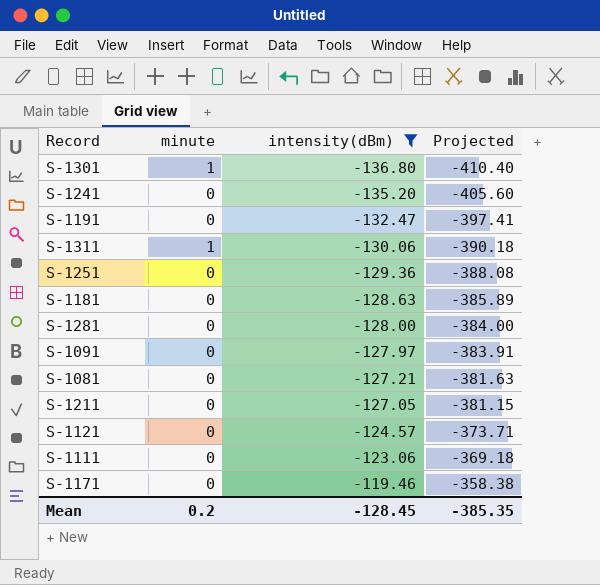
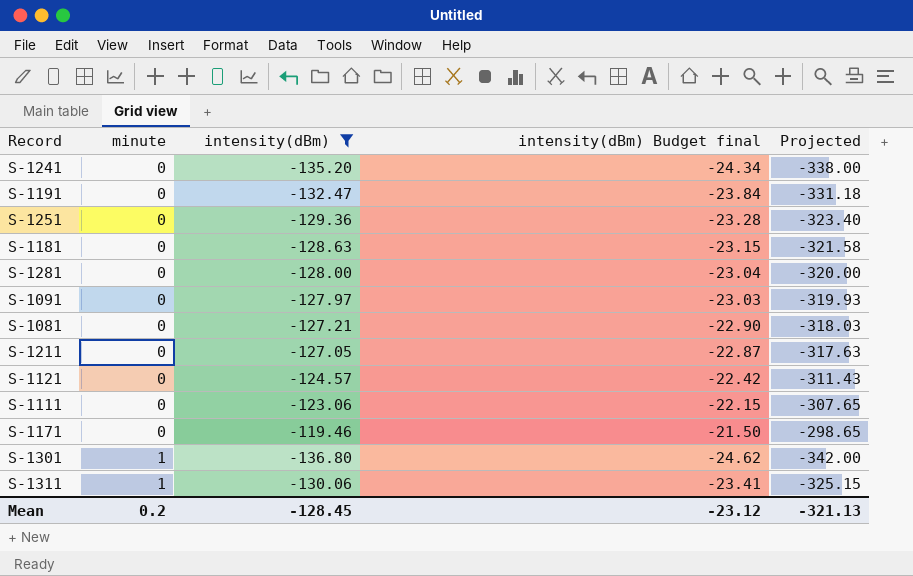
row order: intensity(dBm) ascending -> minute ascending
column intensity(dBm) Budget final | formula: none -> [intensity(dBm)] * 0.18
column Projected | formula: [intensity(dBm)] * 3 -> [intensity(dBm)] * 2.5
Mean | Projected: -385.35 -> -321.13

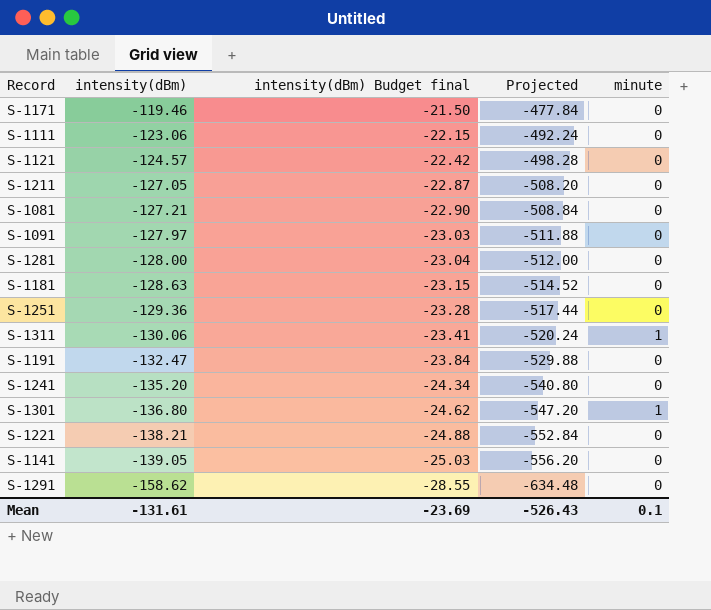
filter: intensity(dBm) >= -136.80 -> none
row order: minute ascending -> intensity(dBm) descending
column Projected | formula: [intensity(dBm)] * 2.5 -> [intensity(dBm)] * 4
column minute | position: 2 -> 5
Mean | intensity(dBm): -128.45 -> -131.61
Mean | intensity(dBm) Budget final: -23.12 -> -23.69
Mean | Projected: -321.13 -> -526.43
Mean | minute: 0.2 -> 0.1

